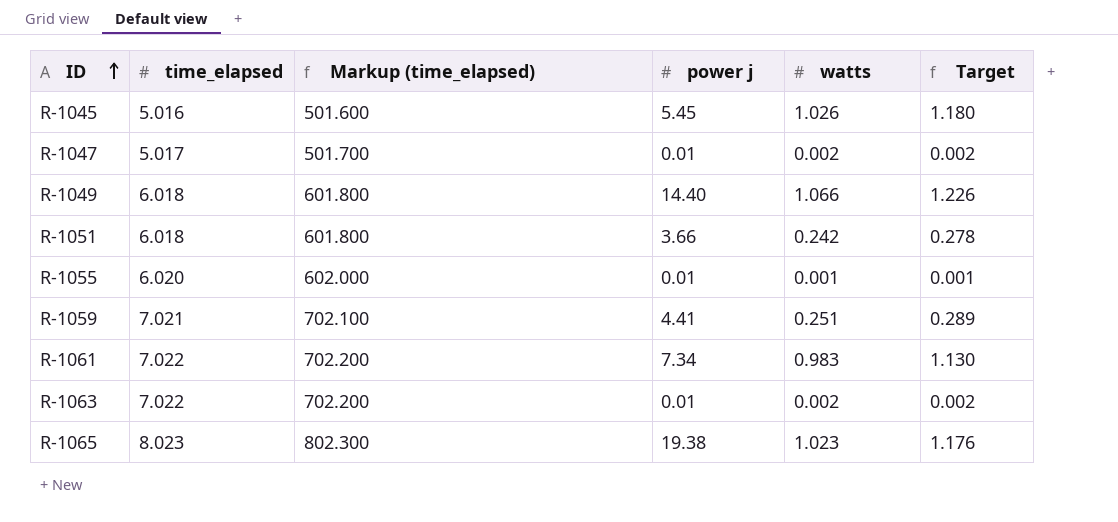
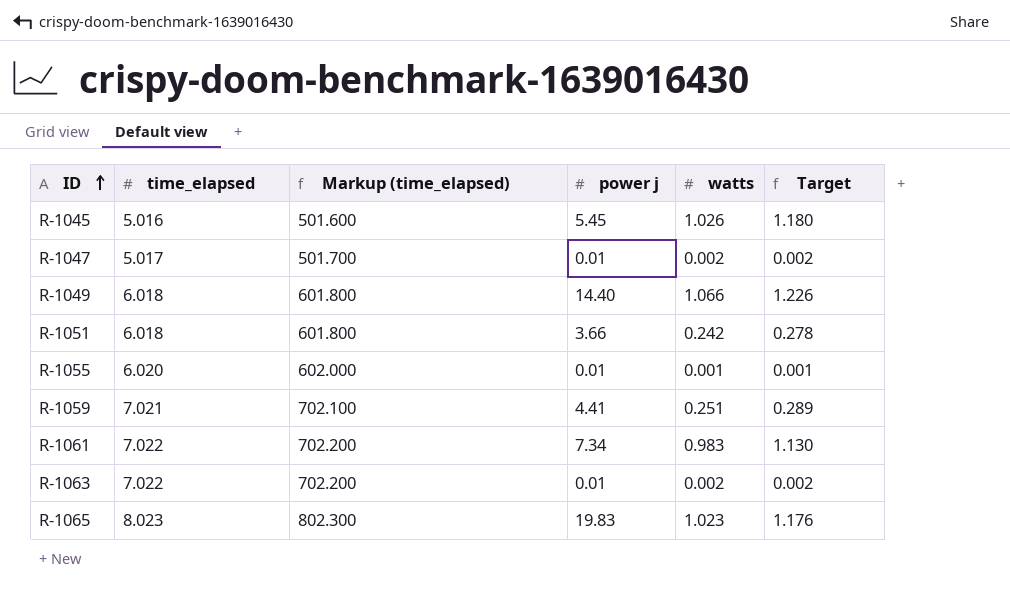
R-1065 | power j: 19.38 -> 19.83

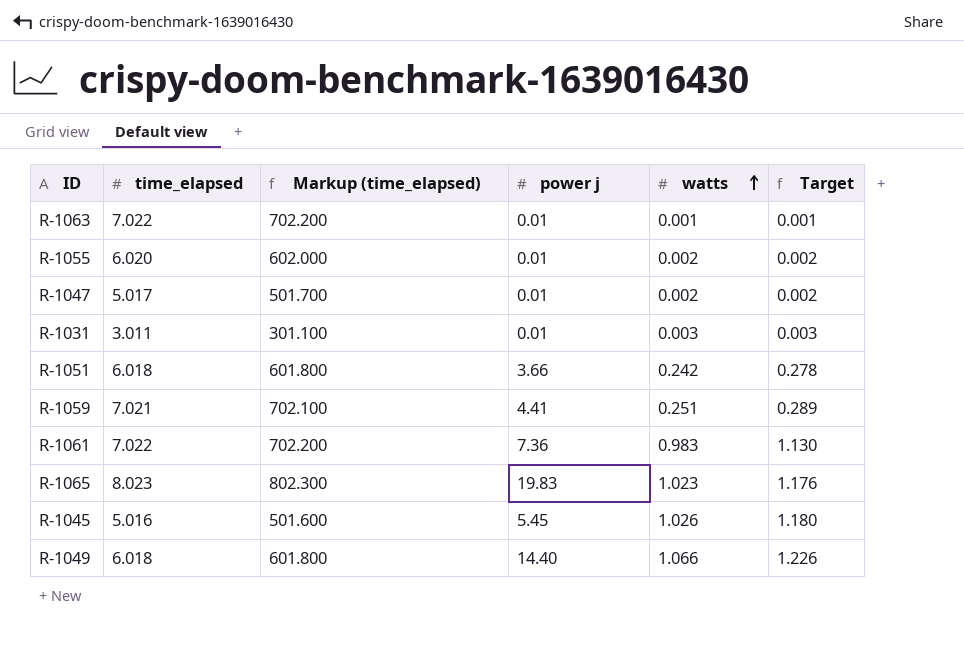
row order: ID ascending -> watts ascending
R-1063 | watts: 0.002 -> 0.001
R-1063 | Target: 0.002 -> 0.001
R-1055 | watts: 0.001 -> 0.002
R-1055 | Target: 0.001 -> 0.002
row R-1031: none -> 3.011 | 301.100 | 0.01 | 0.003 | 0.003
R-1061 | power j: 7.34 -> 7.36

